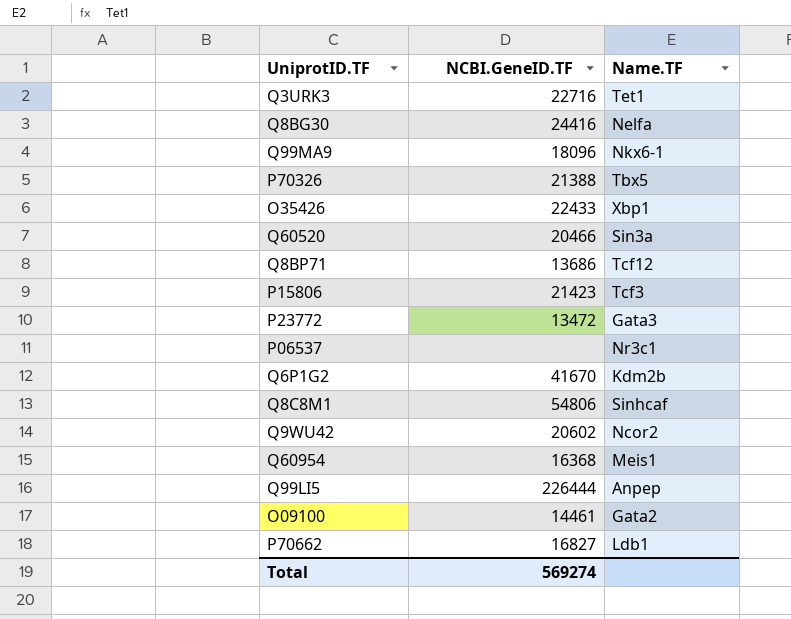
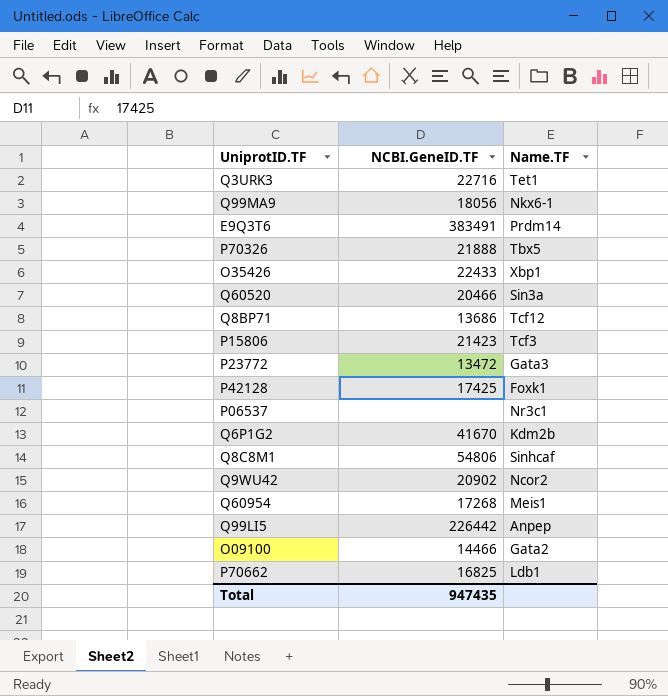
row Q8BG30: 24416 | Nelfa -> none
Q99MA9 | NCBI.GeneID.TF: 18096 -> 18056
row E9Q3T6: none -> 383491 | Prdm14
P70326 | NCBI.GeneID.TF: 21388 -> 21888
row P42128: none -> 17425 | Foxk1
Q9WU42 | NCBI.GeneID.TF: 20602 -> 20902
Q60954 | NCBI.GeneID.TF: 16368 -> 17268
Q99LI5 | NCBI.GeneID.TF: 226444 -> 226442
O09100 | NCBI.GeneID.TF: 14461 -> 14466
P70662 | NCBI.GeneID.TF: 16827 -> 16825
Total | NCBI.GeneID.TF: 569274 -> 947435

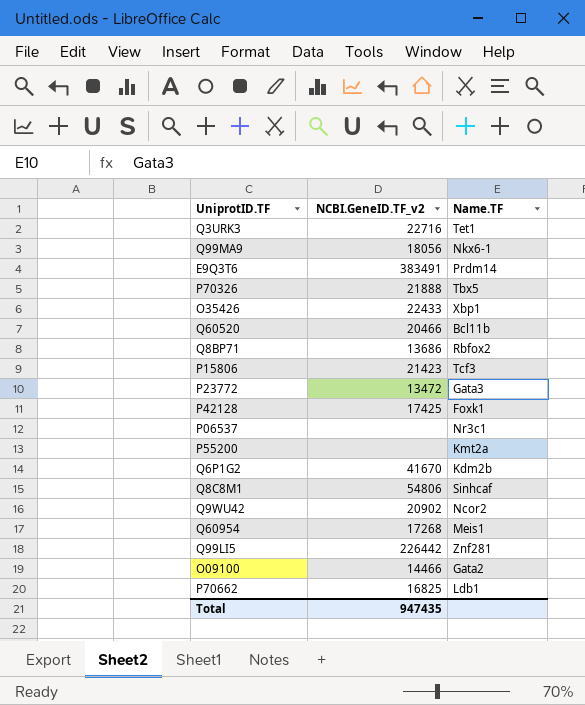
column name: NCBI.GeneID.TF -> NCBI.GeneID.TF_v2
Q60520 | Name.TF: Sin3a -> Bcl11b
Q8BP71 | Name.TF: Tcf12 -> Rbfox2
row P55200: none -> none | Kmt2a
Q99LI5 | Name.TF: Anpep -> Znf281

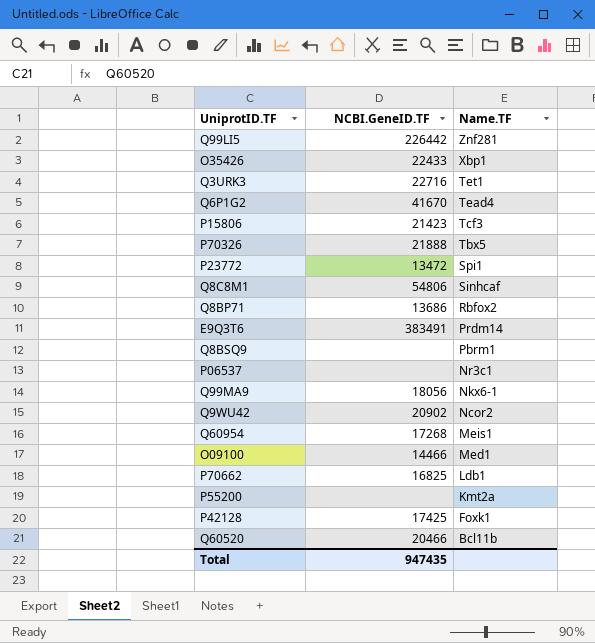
row order: none -> Name.TF descending
column name: NCBI.GeneID.TF_v2 -> NCBI.GeneID.TF
Q6P1G2 | Name.TF: Kdm2b -> Tead4
P23772 | Name.TF: Gata3 -> Spi1
row Q8BSQ9: none -> none | Pbrm1
O09100 | Name.TF: Gata2 -> Med1

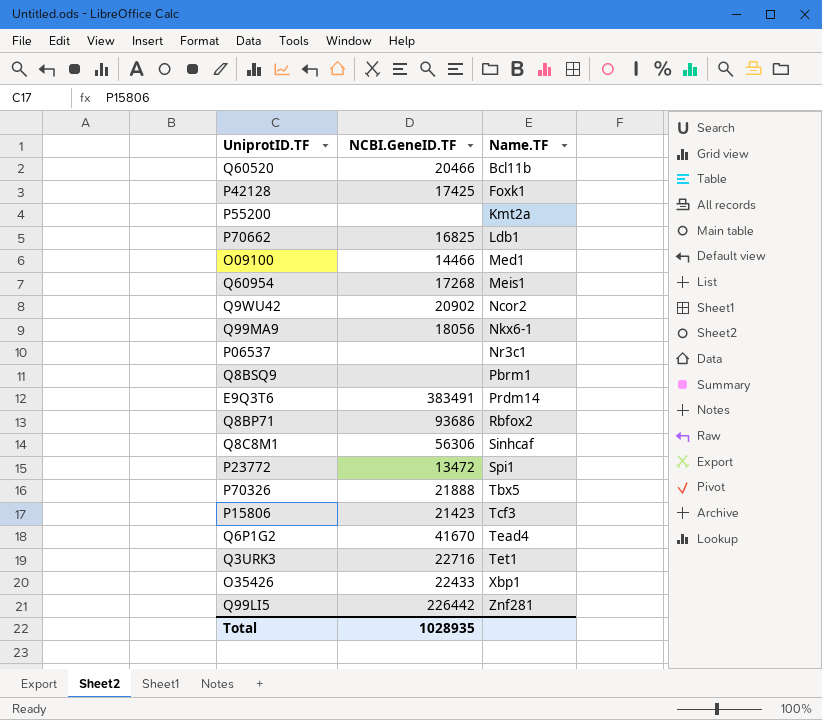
row order: Name.TF descending -> Name.TF ascending
Q8BP71 | NCBI.GeneID.TF: 13686 -> 93686
Q8C8M1 | NCBI.GeneID.TF: 54806 -> 56306
Total | NCBI.GeneID.TF: 947435 -> 1028935

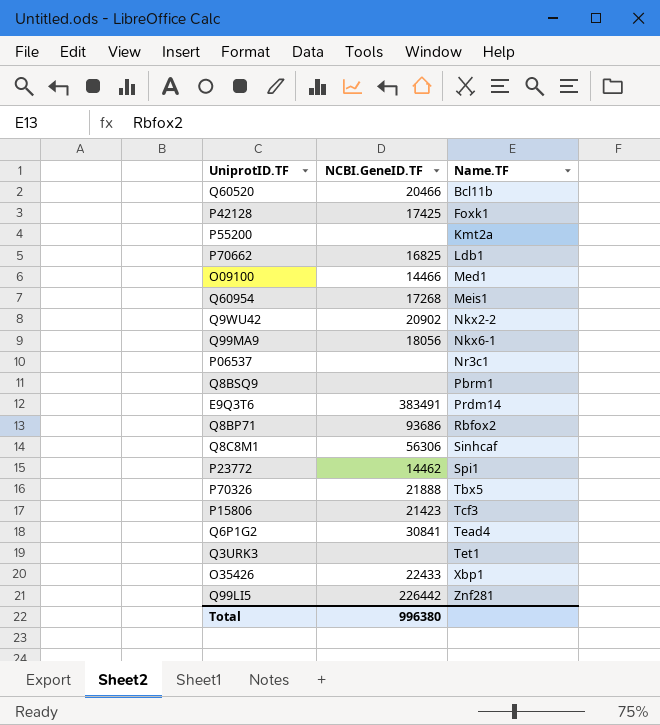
Q9WU42 | Name.TF: Ncor2 -> Nkx2-2
P23772 | NCBI.GeneID.TF: 13472 -> 14462
Q6P1G2 | NCBI.GeneID.TF: 41670 -> 30841
Q3URK3 | NCBI.GeneID.TF: 22716 -> none
Total | NCBI.GeneID.TF: 1028935 -> 996380

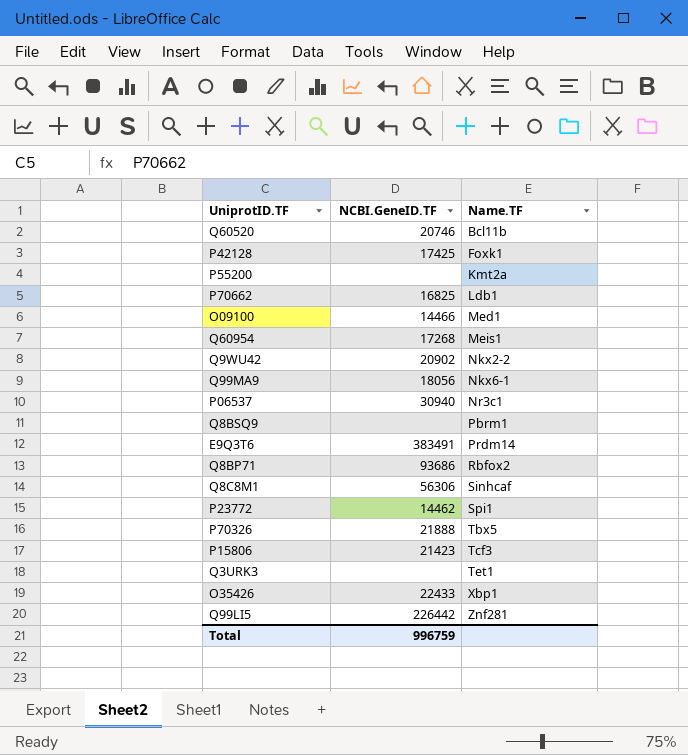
row Q6P1G2: 30841 | Tead4 -> none
Q60520 | NCBI.GeneID.TF: 20466 -> 20746
P06537 | NCBI.GeneID.TF: none -> 30940
Total | NCBI.GeneID.TF: 996380 -> 996759

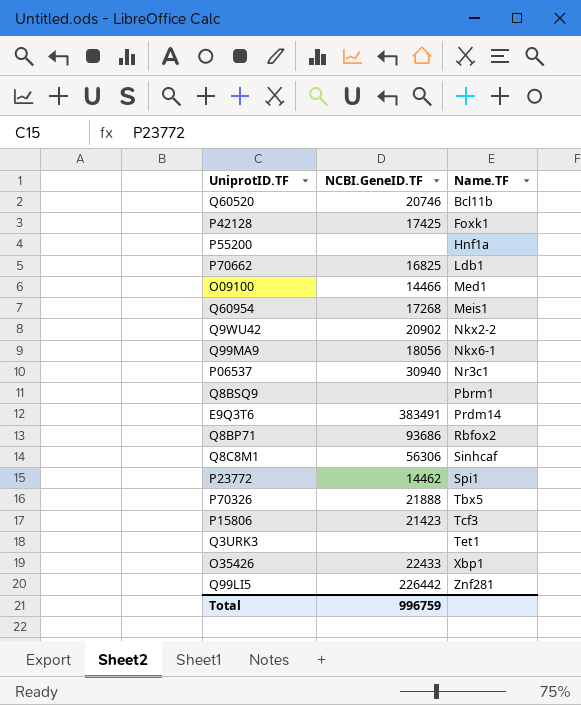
P55200 | Name.TF: Kmt2a -> Hnf1a

